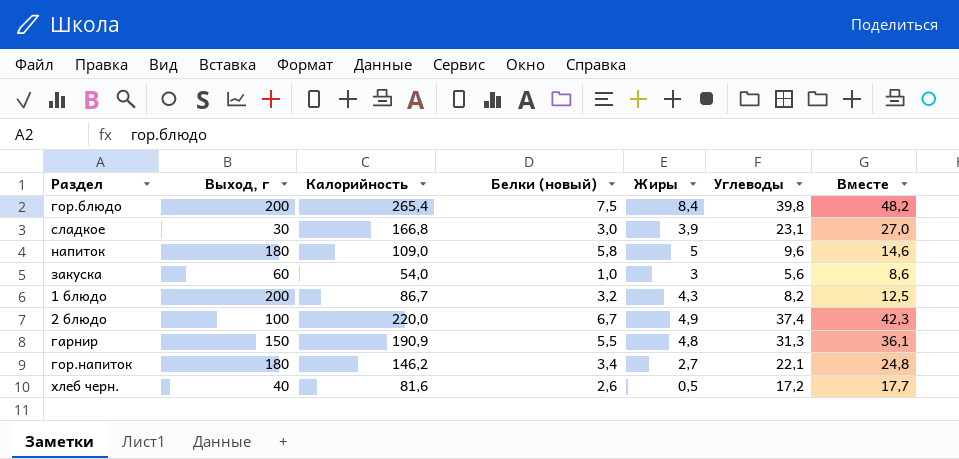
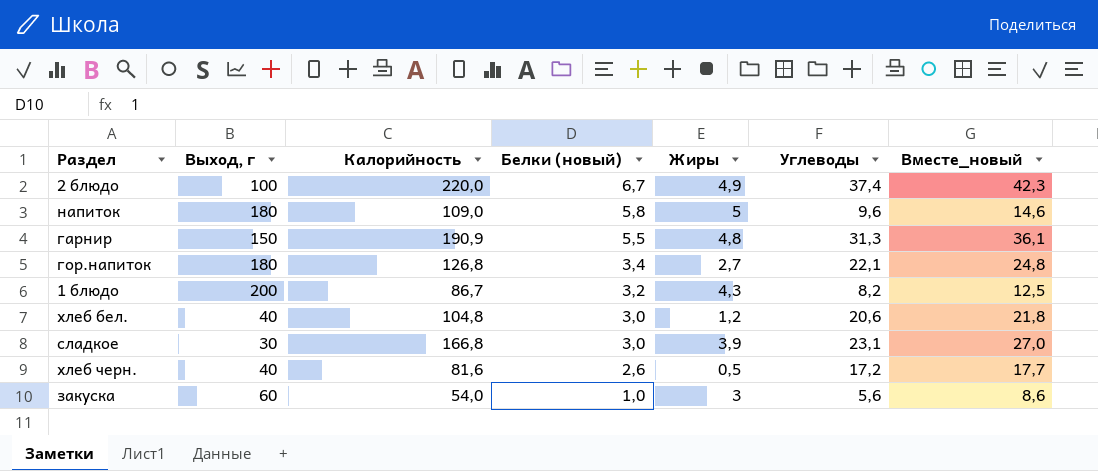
row order: none -> Белки (новый) descending
column name: Вместе -> Вместе_новый
row гор.блюдо: 200 | 265,4 | 7,5 | 8,4 | 39,8 | 48,2 -> none
гор.напиток | Калорийность: 146,2 -> 126,8
row хлеб бел.: none -> 40 | 104,8 | 3,0 | 1,2 | 20,6 | 21,8

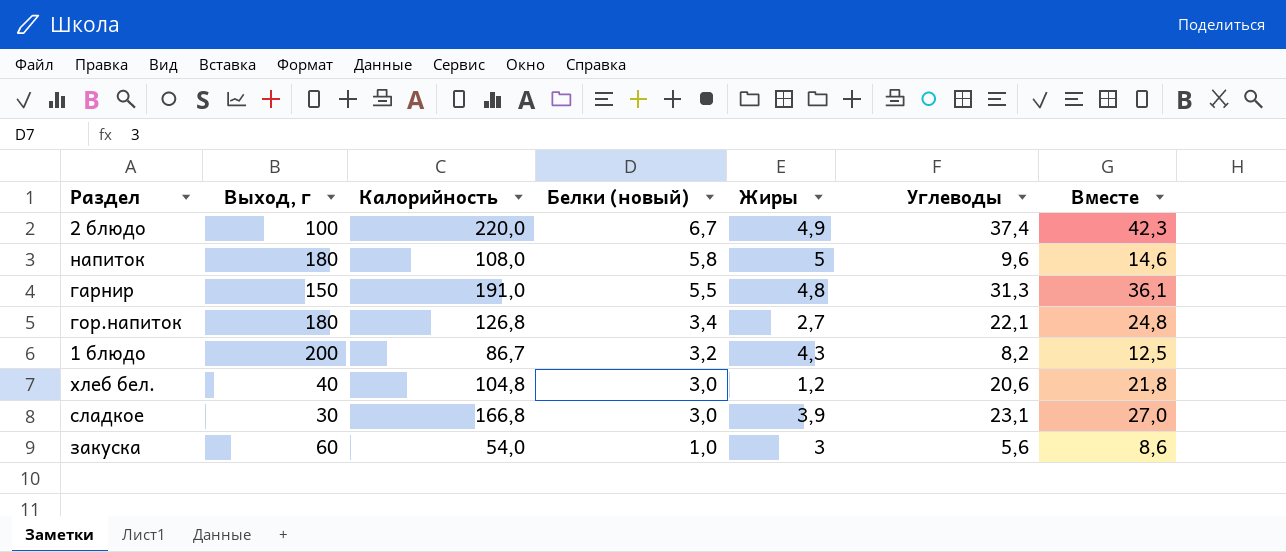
column name: Вместе_новый -> Вместе
row хлеб черн.: 40 | 81,6 | 2,6 | 0,5 | 17,2 | 17,7 -> none
напиток | Калорийность: 109,0 -> 108,0
гарнир | Калорийность: 190,9 -> 191,0

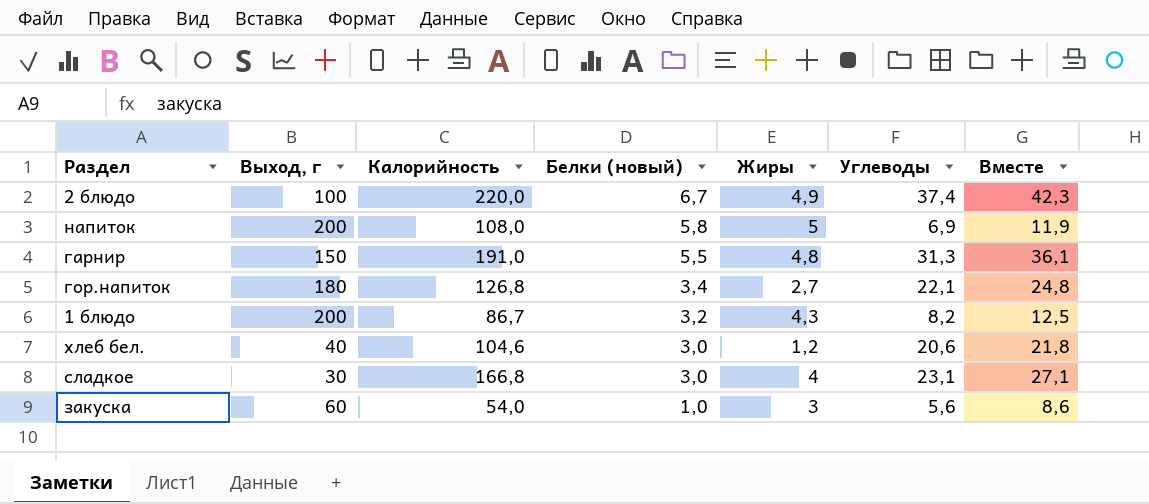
напиток | Выход, г: 180 -> 200
напиток | Углеводы: 9,6 -> 6,9
напиток | Вместе: 14,6 -> 11,9
хлеб бел. | Калорийность: 104,8 -> 104,6
сладкое | Жиры: 3,9 -> 4
сладкое | Вместе: 27,0 -> 27,1

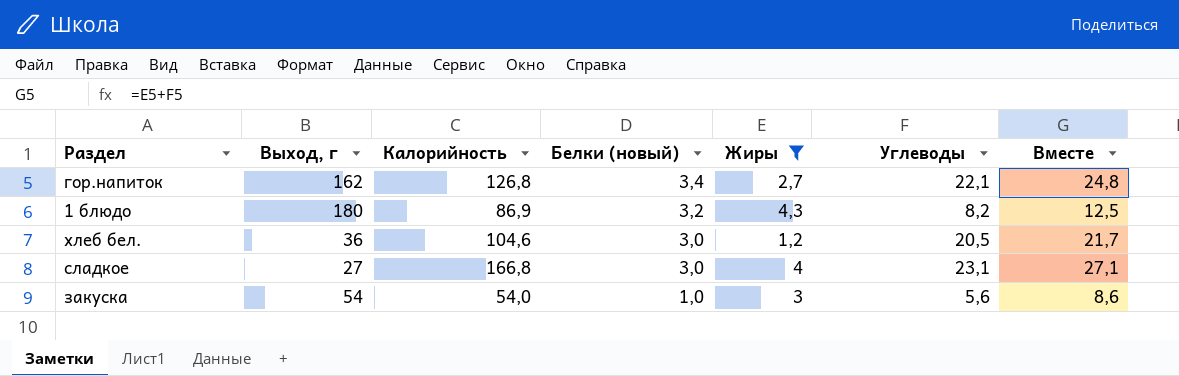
filter: none -> Жиры <= 4,3
гор.напиток | Выход, г: 180 -> 162
1 блюдо | Выход, г: 200 -> 180
1 блюдо | Калорийность: 86,7 -> 86,9
хлеб бел. | Выход, г: 40 -> 36
хлеб бел. | Углеводы: 20,6 -> 20,5
хлеб бел. | Вместе: 21,8 -> 21,7
сладкое | Выход, г: 30 -> 27
закуска | Выход, г: 60 -> 54

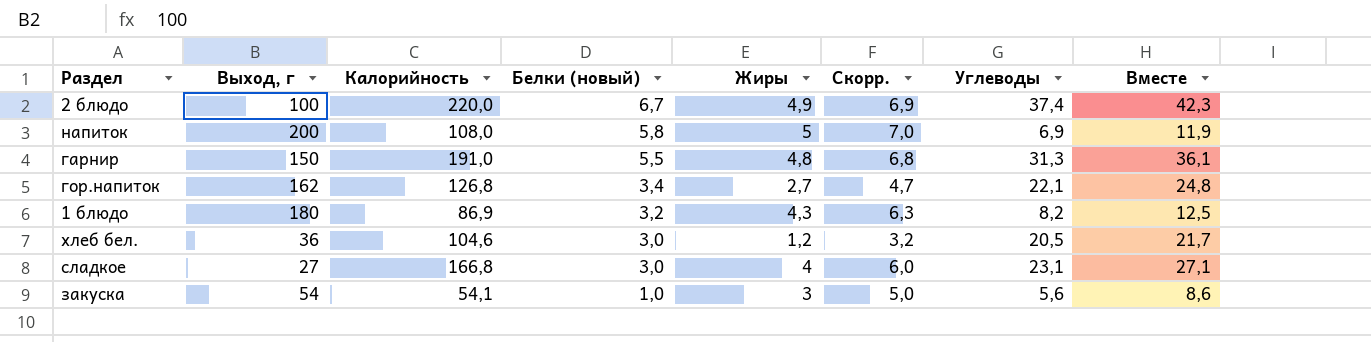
filter: Жиры <= 4,3 -> none
column Скорр. | formula: none -> [Жиры] + 2
закуска | Калорийность: 54,0 -> 54,1

